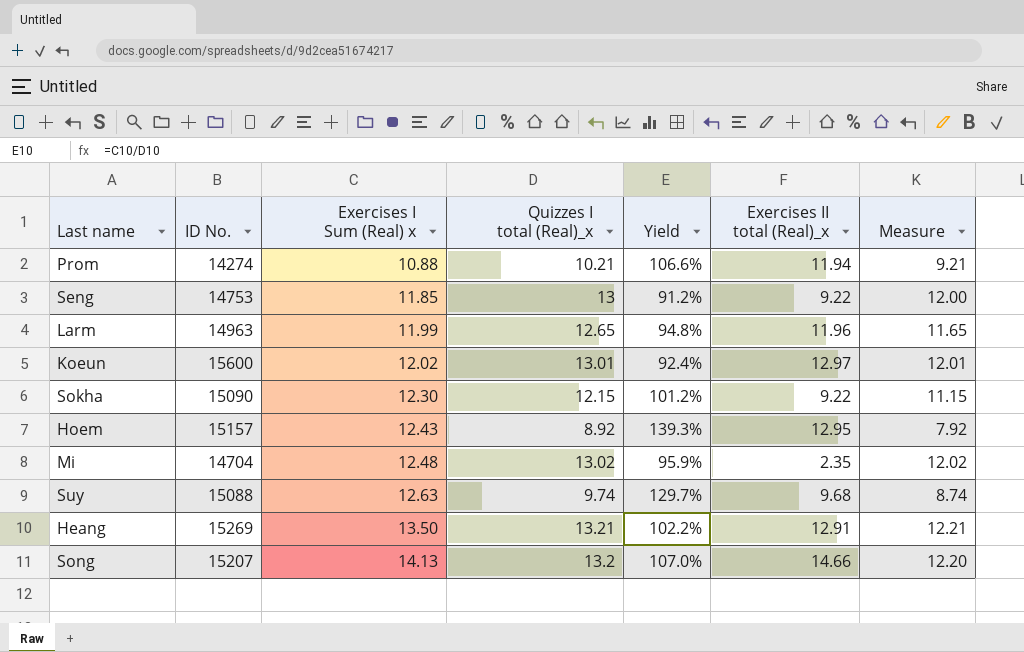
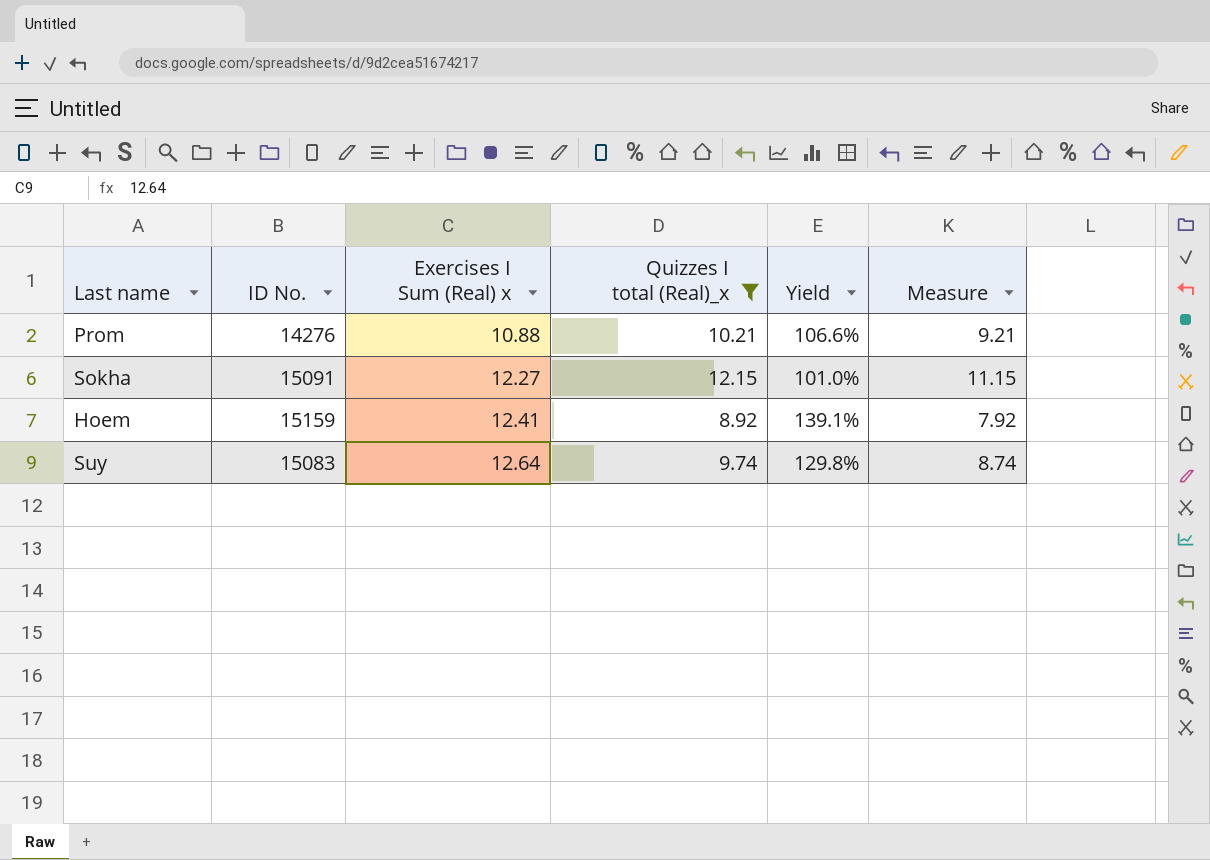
filter: none -> Quizzes I total (Real)_x <= 12.15
column Exercises II total (Real)_x | position: 6 -> none
Prom | ID No.: 14274 -> 14276
Sokha | ID No.: 15090 -> 15091
Sokha | Exercises I Sum (Real) x: 12.30 -> 12.27
Sokha | Yield: 101.2% -> 101.0%
Hoem | ID No.: 15157 -> 15159
Hoem | Exercises I Sum (Real) x: 12.43 -> 12.41
Hoem | Yield: 139.3% -> 139.1%
Suy | ID No.: 15088 -> 15083
Suy | Exercises I Sum (Real) x: 12.63 -> 12.64
Suy | Yield: 129.7% -> 129.8%

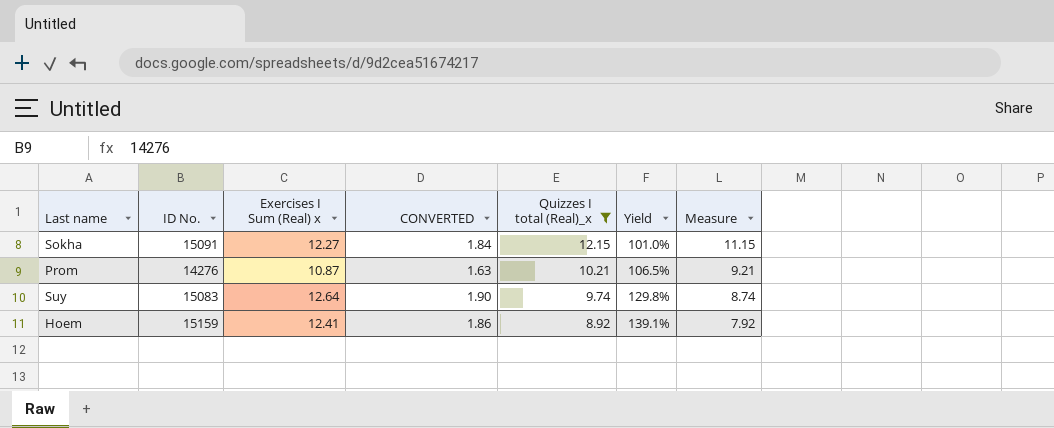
row order: Exercises I Sum (Real) x ascending -> Quizzes I total (Real)_x descending
column CONVERTED | formula: none -> [Exercises I Sum (Real) x] * 0.15
Prom | Exercises I Sum (Real) x: 10.88 -> 10.87
Prom | Yield: 106.6% -> 106.5%

